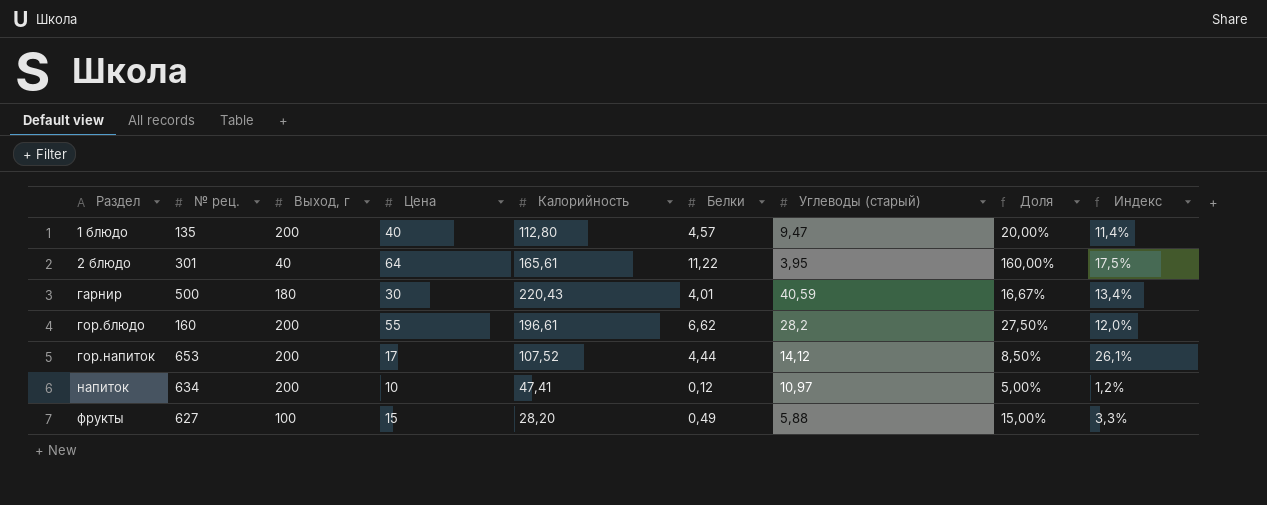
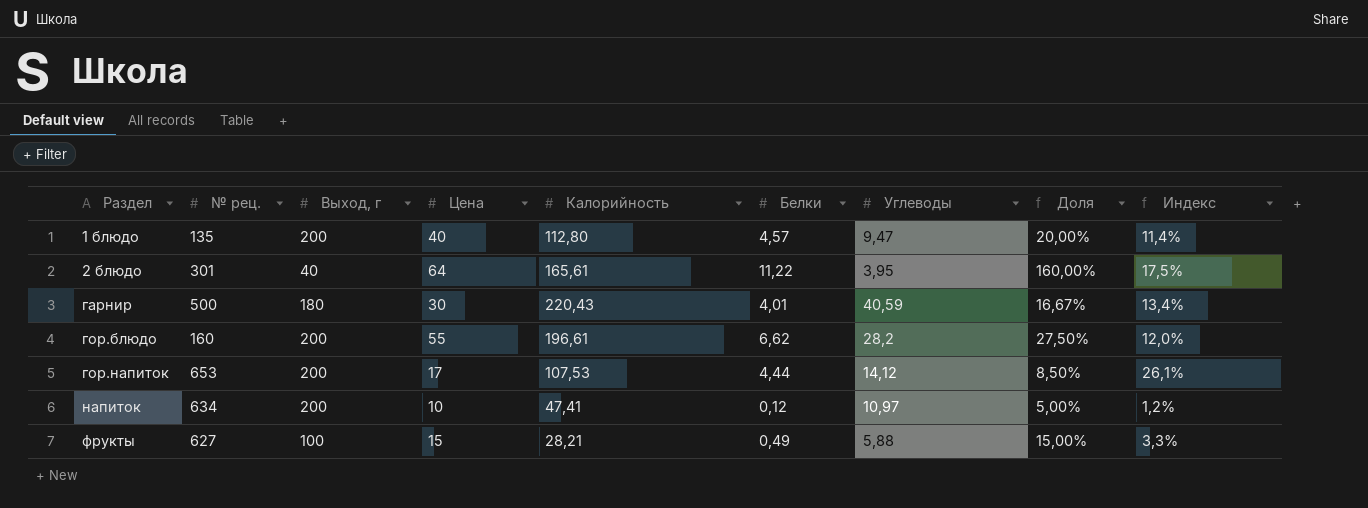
column name: Углеводы (старый) -> Углеводы
гор.напиток | Калорийность: 107,52 -> 107,53
фрукты | Калорийность: 28,20 -> 28,21

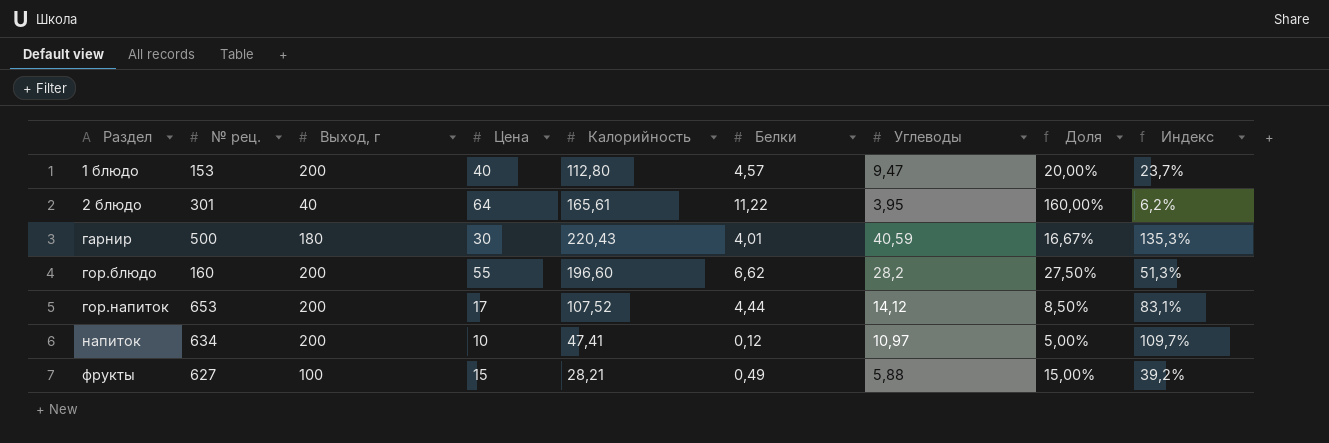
column Индекс | formula: [Белки] / [Цена] -> [Углеводы] / [Цена]
1 блюдо | № рец.: 135 -> 153
гор.блюдо | Калорийность: 196,61 -> 196,60
гор.напиток | Калорийность: 107,53 -> 107,52

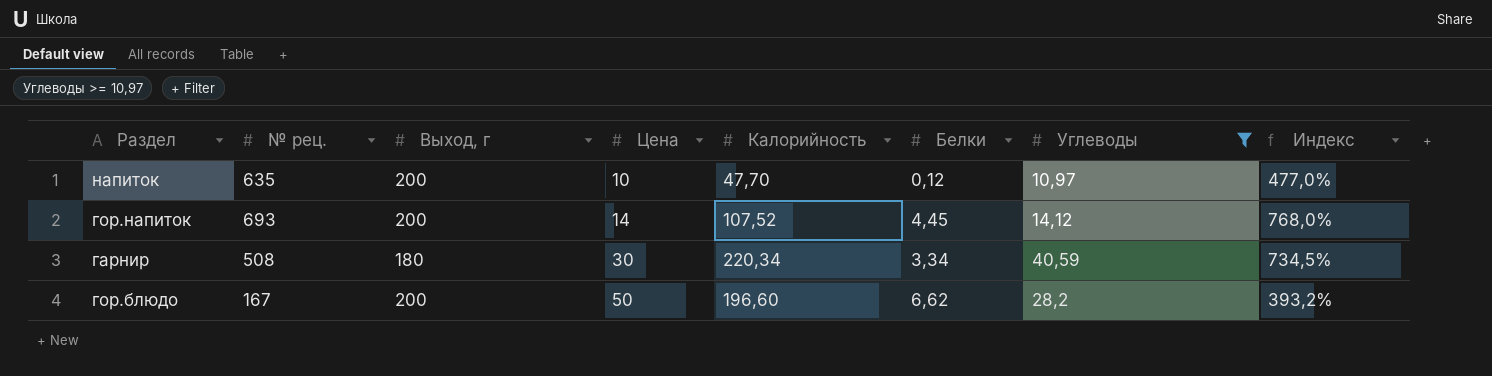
filter: none -> Углеводы >= 10,97
row order: Раздел ascending -> Цена ascending
column Доля | formula: [Цена] / [Выход, г] -> none
column Индекс | formula: [Углеводы] / [Цена] -> [Калорийность] / [Цена]
напиток | № рец.: 634 -> 635
напиток | Калорийность: 47,41 -> 47,70
гор.напиток | № рец.: 653 -> 693
гор.напиток | Цена: 17 -> 14
гор.напиток | Белки: 4,44 -> 4,45
гарнир | № рец.: 500 -> 508
гарнир | Калорийность: 220,43 -> 220,34
гарнир | Белки: 4,01 -> 3,34
гор.блюдо | № рец.: 160 -> 167
гор.блюдо | Цена: 55 -> 50

